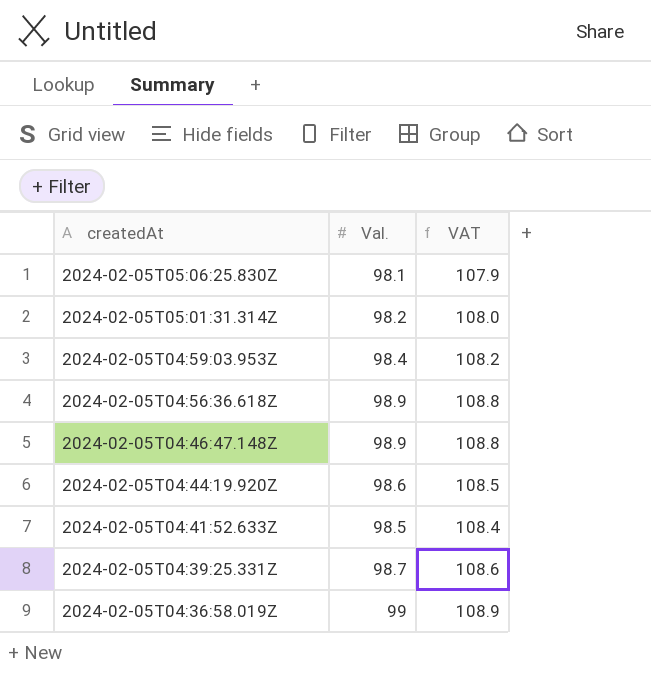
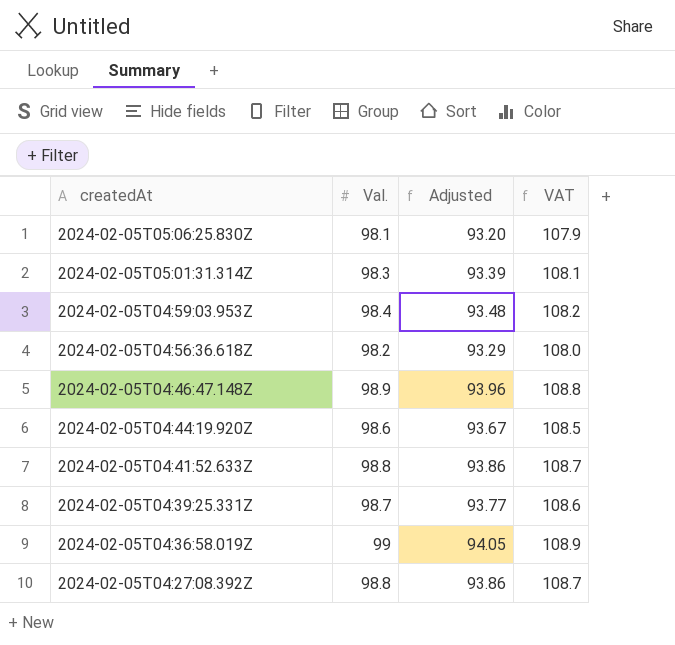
column Adjusted | formula: none -> [Val.] * 0.95
2024-02-05T05:01:31.314Z | Val.: 98.2 -> 98.3
2024-02-05T05:01:31.314Z | VAT: 108.0 -> 108.1
2024-02-05T04:56:36.618Z | Val.: 98.9 -> 98.2
2024-02-05T04:56:36.618Z | VAT: 108.8 -> 108.0
2024-02-05T04:41:52.633Z | Val.: 98.5 -> 98.8
2024-02-05T04:41:52.633Z | VAT: 108.4 -> 108.7
row 2024-02-05T04:27:08.392Z: none -> 98.8 | 93.86 | 108.7

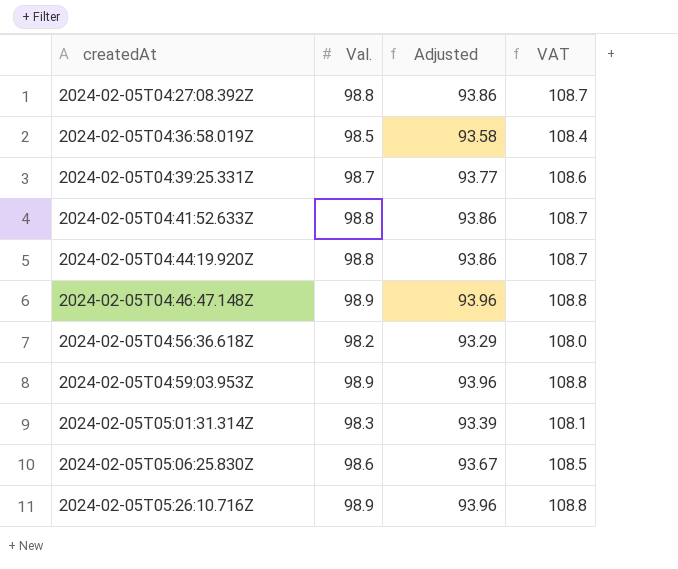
row order: createdAt descending -> createdAt ascending
2024-02-05T04:36:58.019Z | Val.: 99 -> 98.5
2024-02-05T04:36:58.019Z | Adjusted: 94.05 -> 93.58
2024-02-05T04:36:58.019Z | VAT: 108.9 -> 108.4
2024-02-05T04:44:19.920Z | Val.: 98.6 -> 98.8
2024-02-05T04:44:19.920Z | Adjusted: 93.67 -> 93.86
2024-02-05T04:44:19.920Z | VAT: 108.5 -> 108.7
2024-02-05T04:59:03.953Z | Val.: 98.4 -> 98.9
2024-02-05T04:59:03.953Z | Adjusted: 93.48 -> 93.96
2024-02-05T04:59:03.953Z | VAT: 108.2 -> 108.8
2024-02-05T05:06:25.830Z | Val.: 98.1 -> 98.6
2024-02-05T05:06:25.830Z | Adjusted: 93.20 -> 93.67
2024-02-05T05:06:25.830Z | VAT: 107.9 -> 108.5
row 2024-02-05T05:26:10.716Z: none -> 98.9 | 93.96 | 108.8

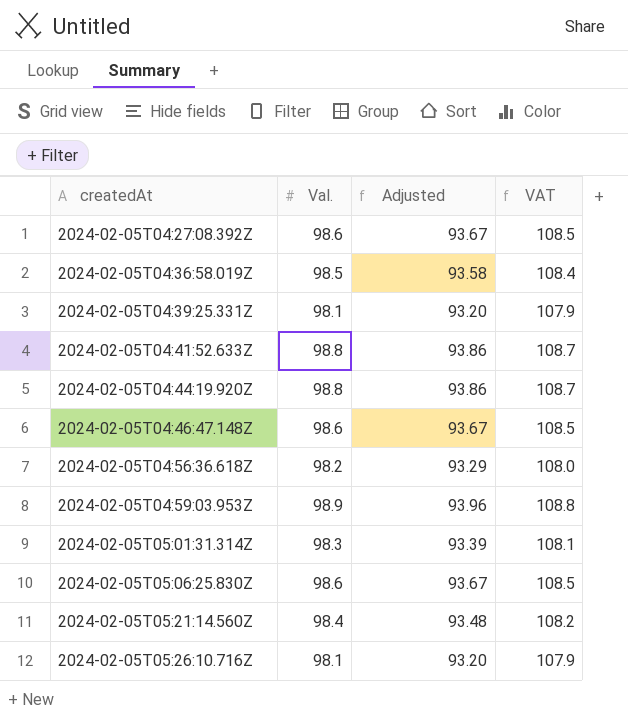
2024-02-05T04:27:08.392Z | Val.: 98.8 -> 98.6
2024-02-05T04:27:08.392Z | Adjusted: 93.86 -> 93.67
2024-02-05T04:27:08.392Z | VAT: 108.7 -> 108.5
2024-02-05T04:39:25.331Z | Val.: 98.7 -> 98.1
2024-02-05T04:39:25.331Z | Adjusted: 93.77 -> 93.20
2024-02-05T04:39:25.331Z | VAT: 108.6 -> 107.9
2024-02-05T04:46:47.148Z | Val.: 98.9 -> 98.6
2024-02-05T04:46:47.148Z | Adjusted: 93.96 -> 93.67
2024-02-05T04:46:47.148Z | VAT: 108.8 -> 108.5
row 2024-02-05T05:21:14.560Z: none -> 98.4 | 93.48 | 108.2
2024-02-05T05:26:10.716Z | Val.: 98.9 -> 98.1
2024-02-05T05:26:10.716Z | Adjusted: 93.96 -> 93.20
2024-02-05T05:26:10.716Z | VAT: 108.8 -> 107.9

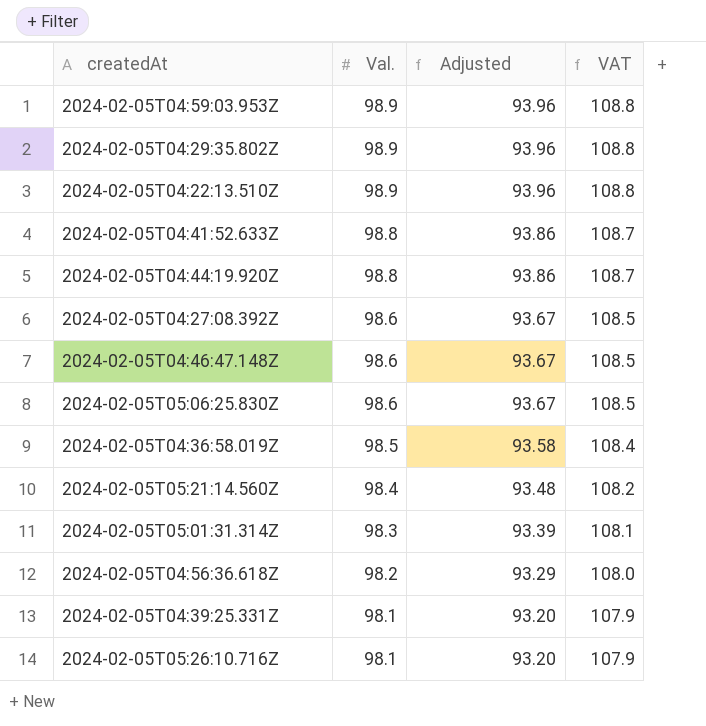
row order: createdAt ascending -> Val. descending
row 2024-02-05T04:29:35.802Z: none -> 98.9 | 93.96 | 108.8
row 2024-02-05T04:22:13.510Z: none -> 98.9 | 93.96 | 108.8

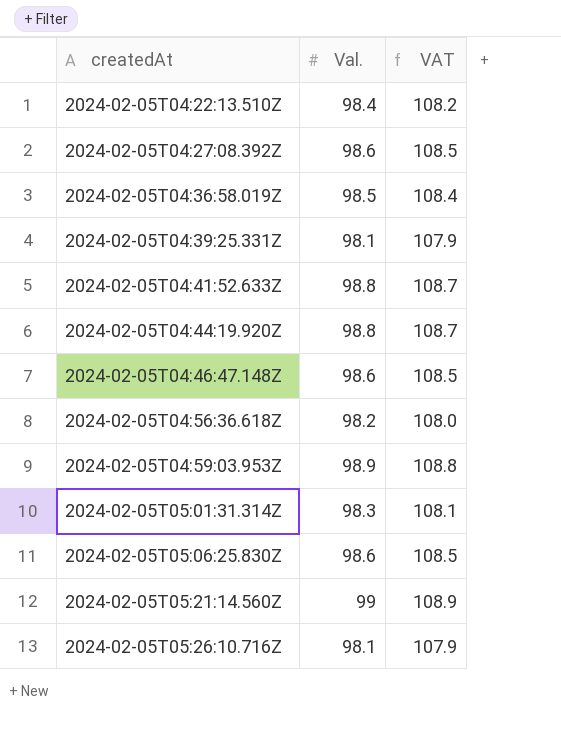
row order: Val. descending -> createdAt ascending
column Adjusted | formula: [Val.] * 0.95 -> none
row 2024-02-05T04:29:35.802Z: 98.9 | 93.96 | 108.8 -> none
2024-02-05T04:22:13.510Z | Val.: 98.9 -> 98.4
2024-02-05T04:22:13.510Z | VAT: 108.8 -> 108.2
2024-02-05T05:21:14.560Z | Val.: 98.4 -> 99
2024-02-05T05:21:14.560Z | VAT: 108.2 -> 108.9

